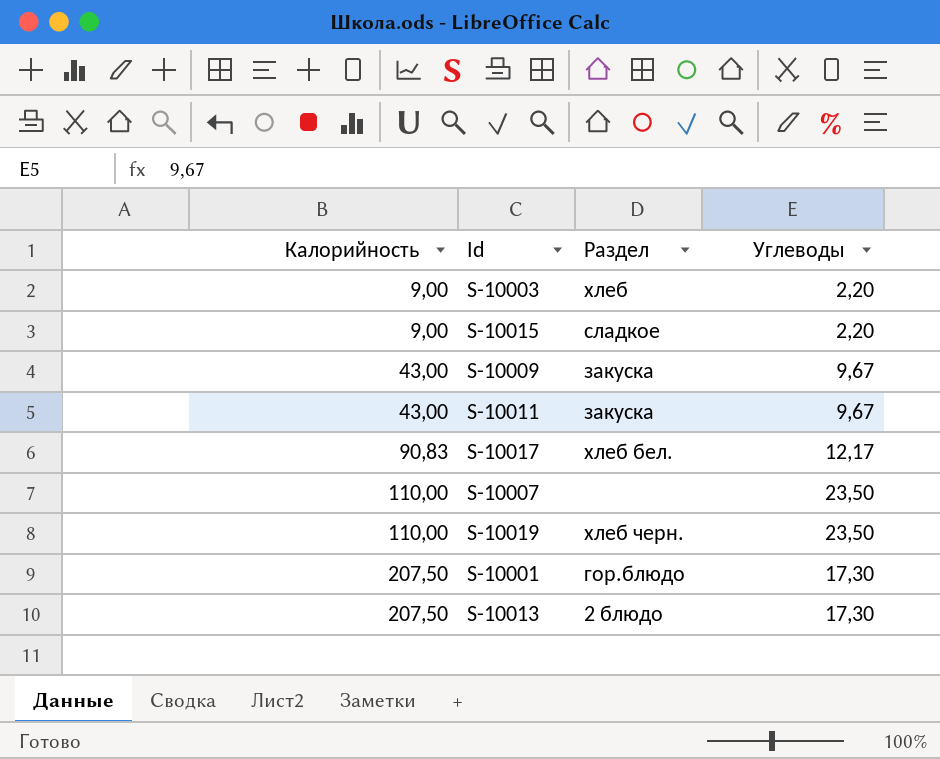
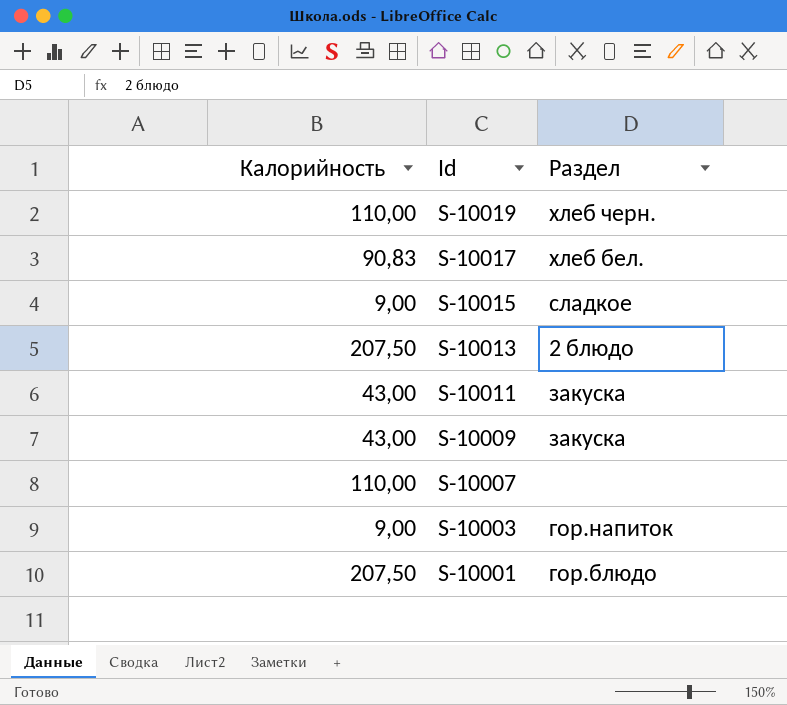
row order: Калорийность ascending -> Id descending
column Углеводы | position: 4 -> none
S-10003 | Раздел: хлеб -> гор.напиток

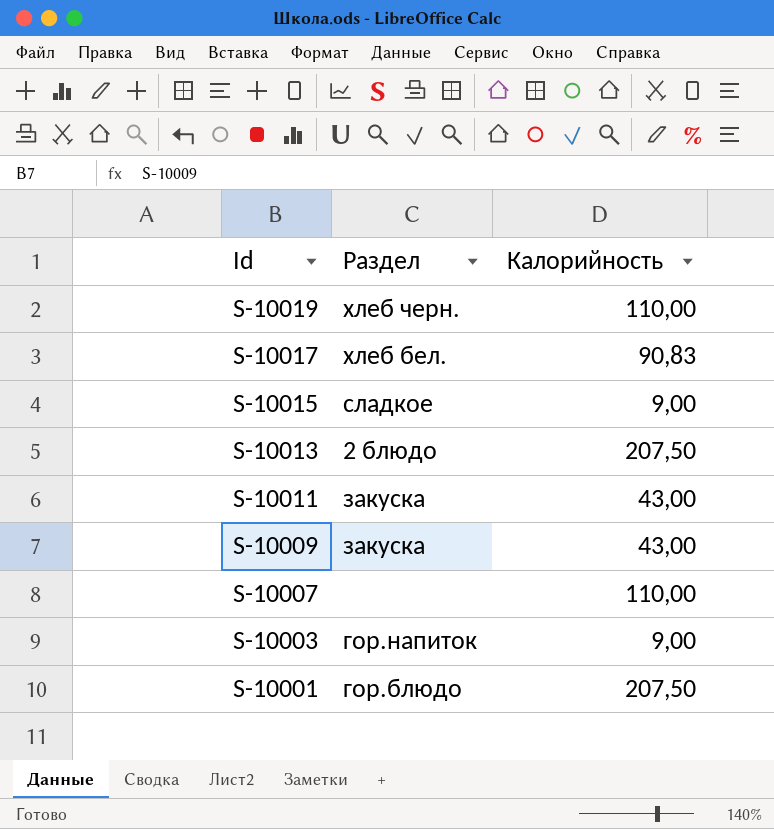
column Калорийность | position: 1 -> 3

